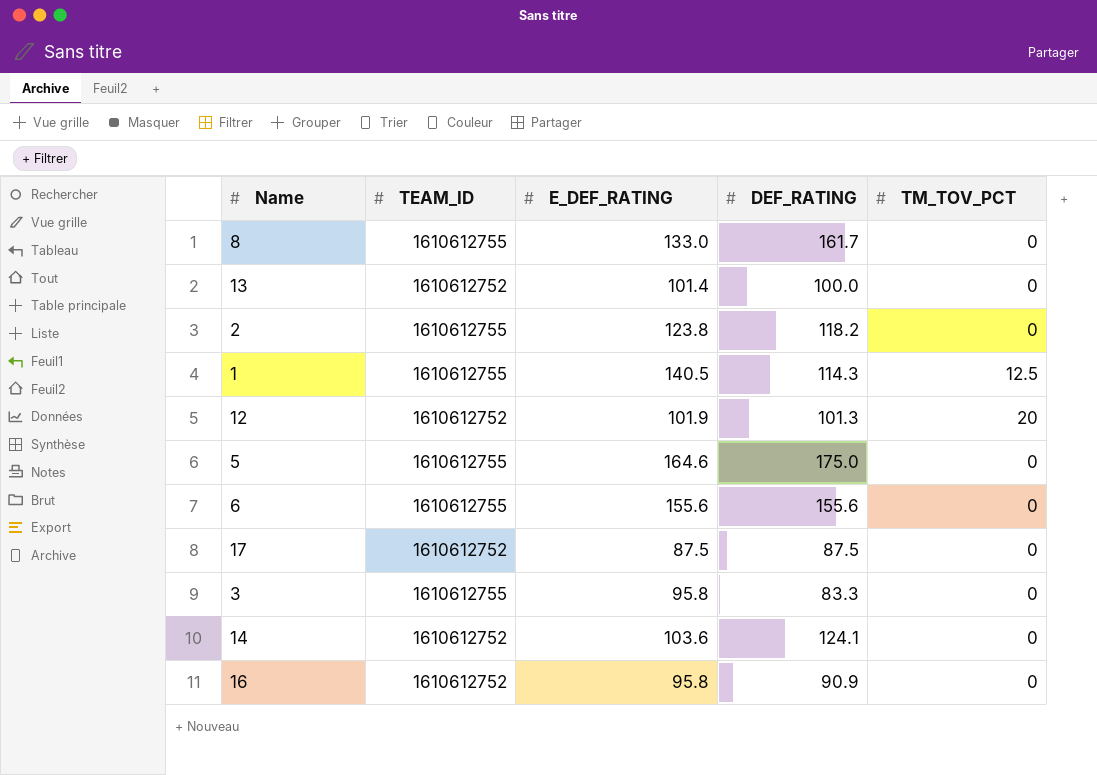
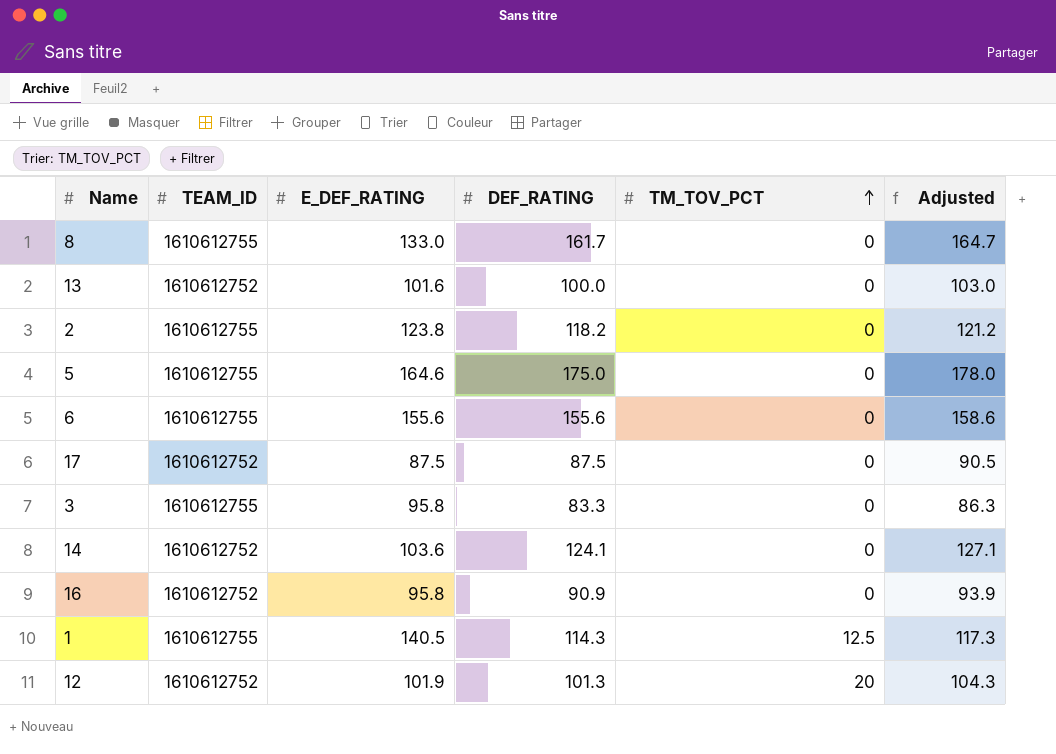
row order: none -> TM_TOV_PCT ascending
column Adjusted | formula: none -> [DEF_RATING] + 3
13 | E_DEF_RATING: 101.4 -> 101.6

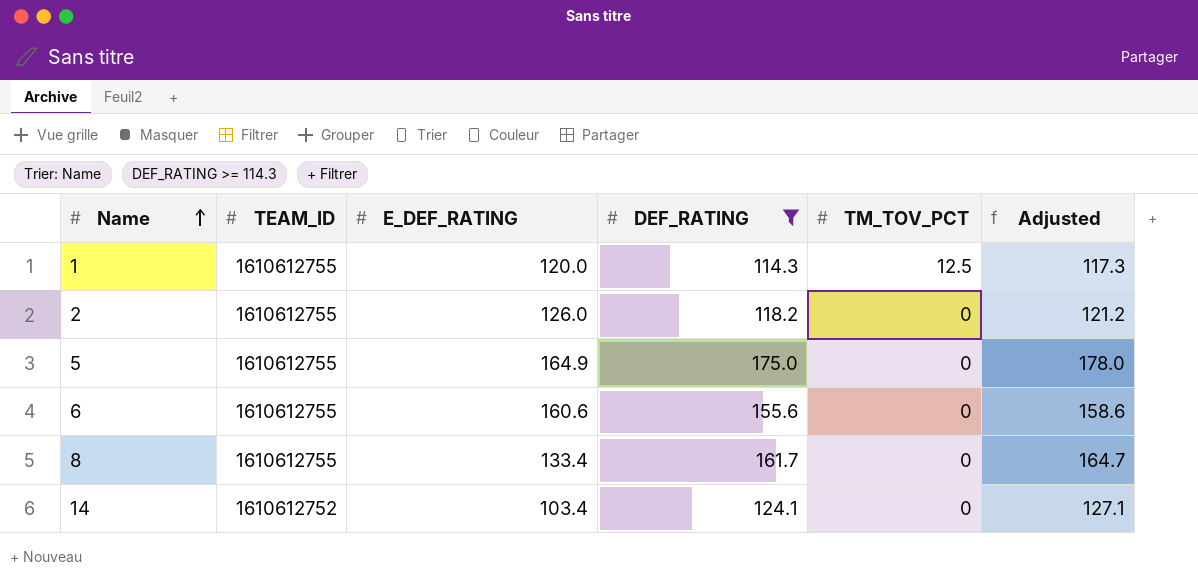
filter: none -> DEF_RATING >= 114.3
row order: TM_TOV_PCT ascending -> Name ascending
1 | E_DEF_RATING: 140.5 -> 120.0
2 | E_DEF_RATING: 123.8 -> 126.0
5 | E_DEF_RATING: 164.6 -> 164.9
6 | E_DEF_RATING: 155.6 -> 160.6
8 | E_DEF_RATING: 133.0 -> 133.4
14 | E_DEF_RATING: 103.6 -> 103.4

